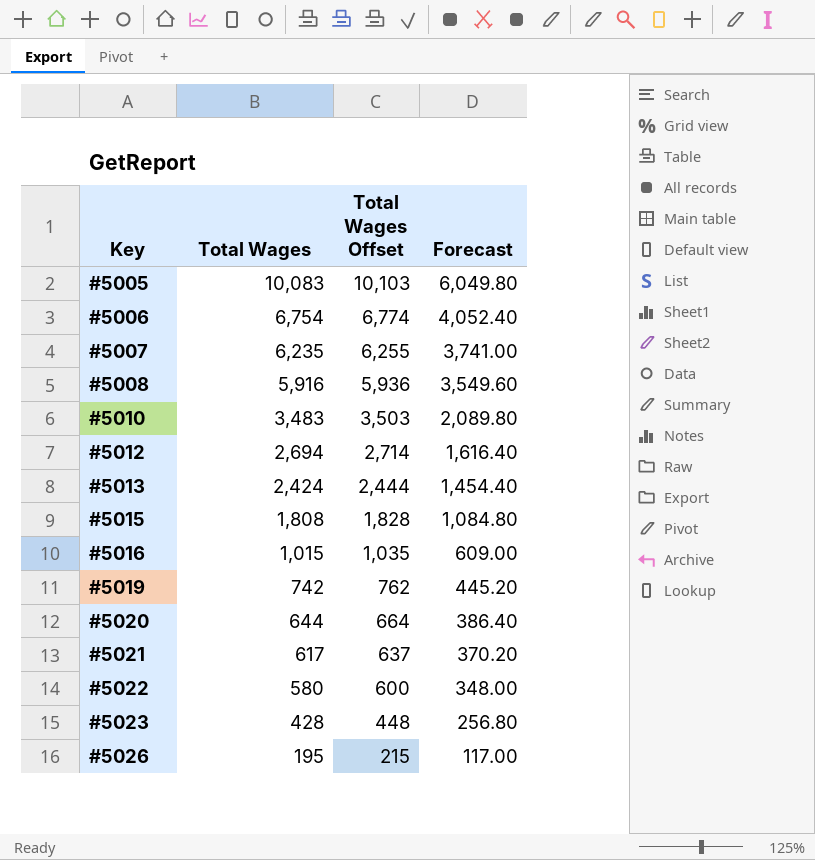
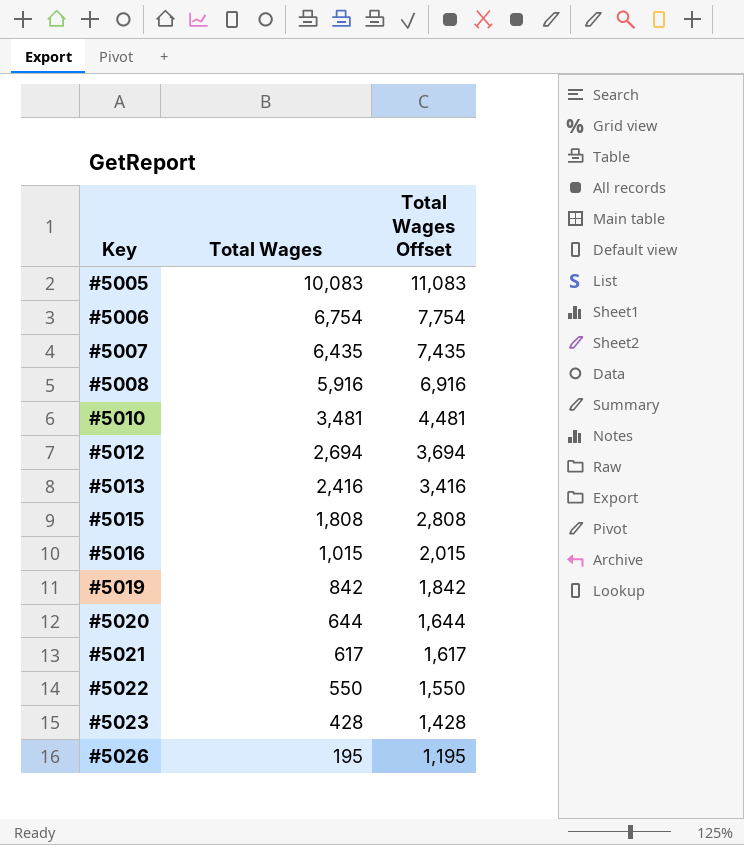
column Forecast | formula: [Total Wages] * 0.6 -> none
column Total Wages Offset | formula: [Total Wages] + 20 -> [Total Wages] + 1000
#5007 | Total Wages: 6,235 -> 6,435
#5010 | Total Wages: 3,483 -> 3,481
#5013 | Total Wages: 2,424 -> 2,416
#5019 | Total Wages: 742 -> 842
#5022 | Total Wages: 580 -> 550

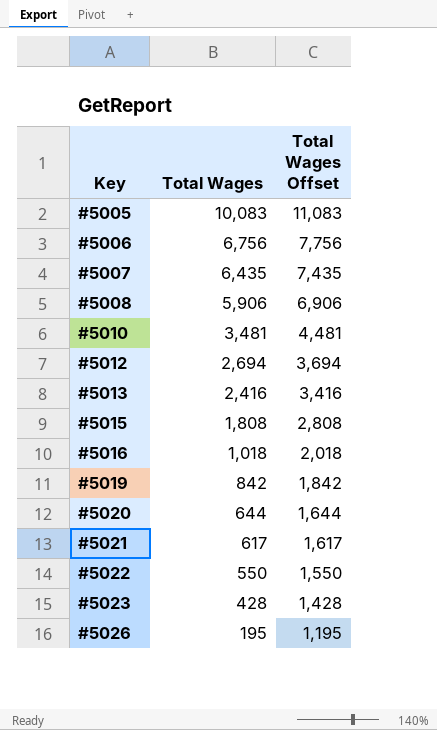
#5006 | Total Wages: 6,754 -> 6,756
#5006 | Total Wages Offset: 7,754 -> 7,756
#5008 | Total Wages: 5,916 -> 5,906
#5008 | Total Wages Offset: 6,916 -> 6,906
#5016 | Total Wages: 1,015 -> 1,018
#5016 | Total Wages Offset: 2,015 -> 2,018

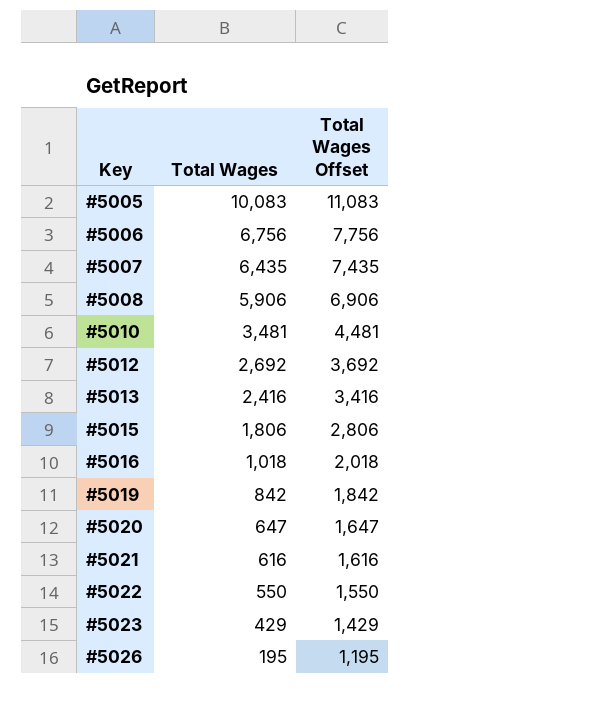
#5012 | Total Wages: 2,694 -> 2,692
#5012 | Total Wages Offset: 3,694 -> 3,692
#5015 | Total Wages: 1,808 -> 1,806
#5015 | Total Wages Offset: 2,808 -> 2,806
#5020 | Total Wages: 644 -> 647
#5020 | Total Wages Offset: 1,644 -> 1,647
#5021 | Total Wages: 617 -> 616
#5021 | Total Wages Offset: 1,617 -> 1,616
#5023 | Total Wages: 428 -> 429
#5023 | Total Wages Offset: 1,428 -> 1,429

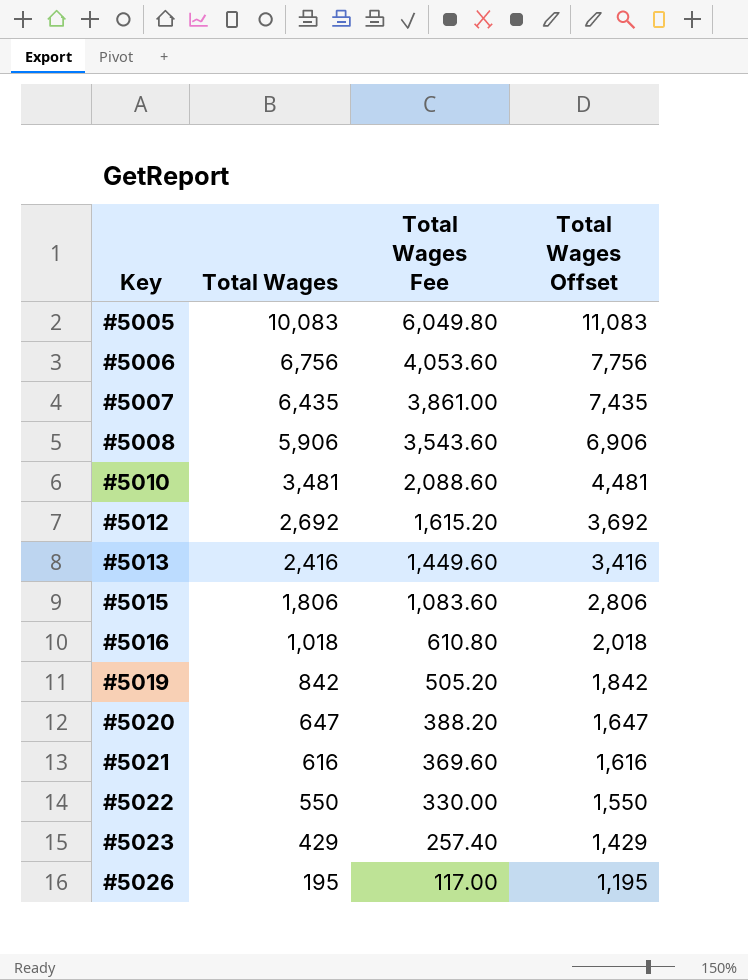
column Total Wages Fee | formula: none -> [Total Wages] * 0.6

